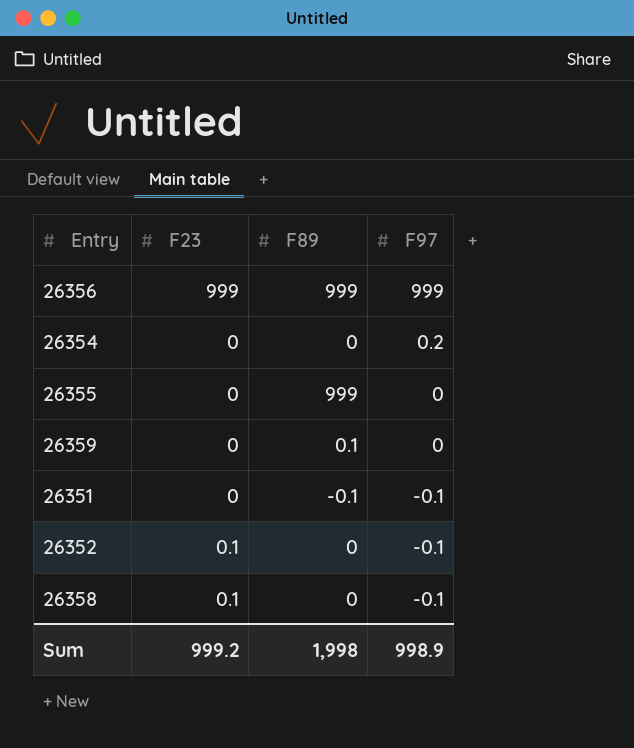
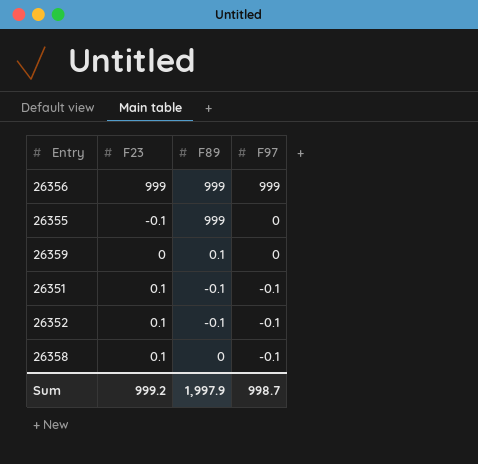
row 26354: 0 | 0 | 0.2 -> none
26355 | F23: 0 -> -0.1
26351 | F23: 0 -> 0.1
26352 | F89: 0 -> -0.1
Sum | F89: 1,998 -> 1,997.9
Sum | F97: 998.9 -> 998.7

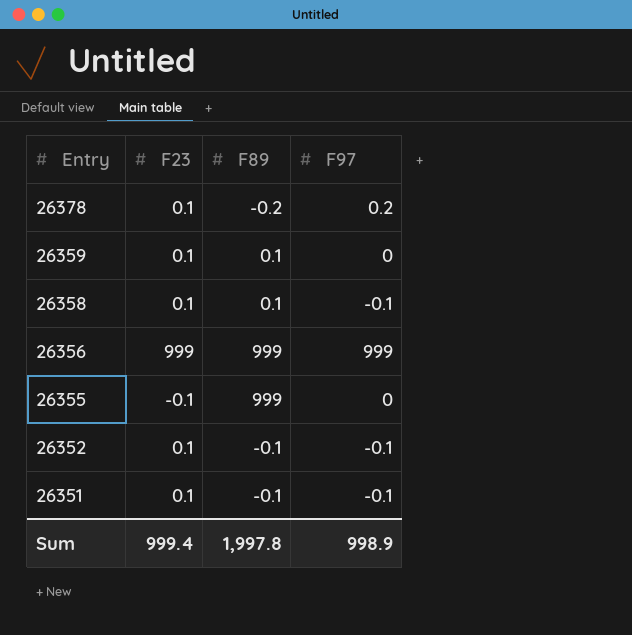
row order: F97 descending -> Entry descending
row 26378: none -> 0.1 | -0.2 | 0.2
26359 | F23: 0 -> 0.1
26358 | F89: 0 -> 0.1
Sum | F23: 999.2 -> 999.4
Sum | F89: 1,997.9 -> 1,997.8
Sum | F97: 998.7 -> 998.9

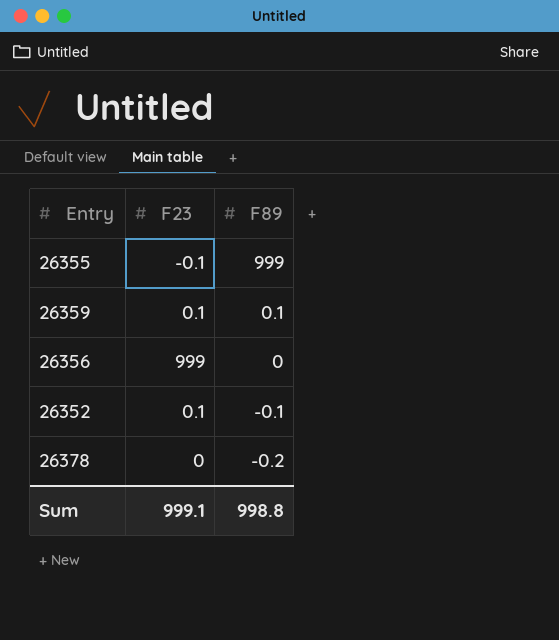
row order: Entry descending -> F89 descending
column F97 | position: 4 -> none
row 26358: 0.1 | 0.1 | -0.1 -> none
row 26351: 0.1 | -0.1 | -0.1 -> none
26356 | F89: 999 -> 0
26378 | F23: 0.1 -> 0
Sum | F23: 999.4 -> 999.1
Sum | F89: 1,997.8 -> 998.8

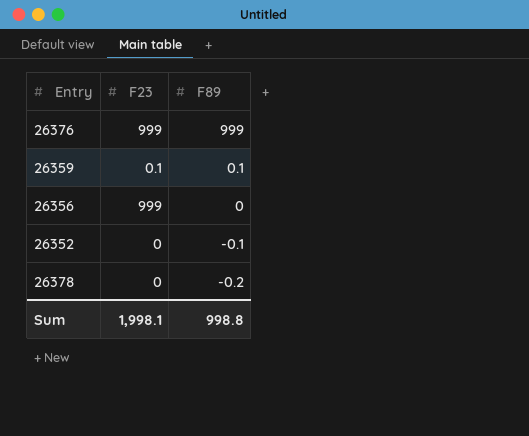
row 26355: -0.1 | 999 -> none
row 26376: none -> 999 | 999
26352 | F23: 0.1 -> 0
Sum | F23: 999.1 -> 1,998.1

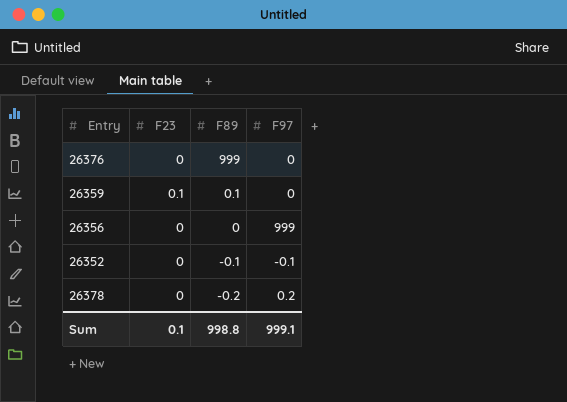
column F97 | position: none -> 4
26376 | F23: 999 -> 0
26356 | F23: 999 -> 0
Sum | F23: 1,998.1 -> 0.1

